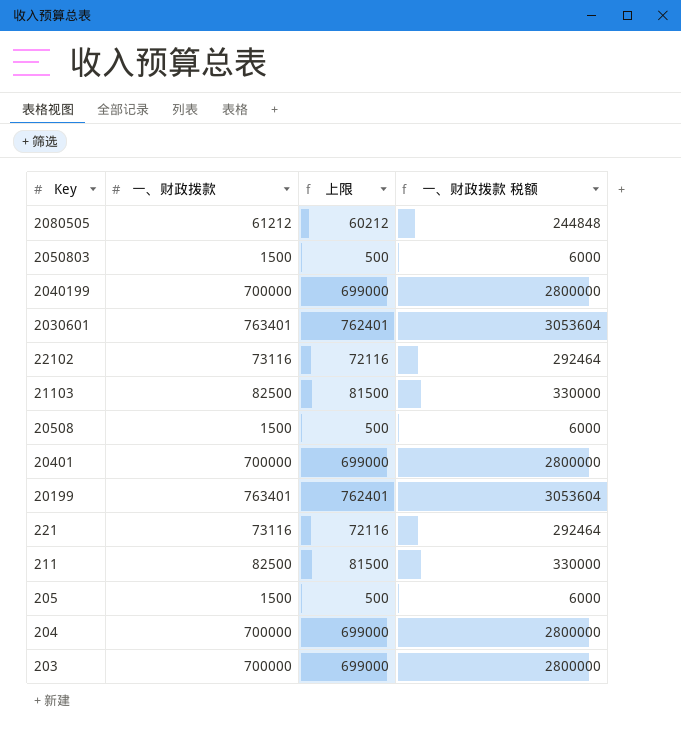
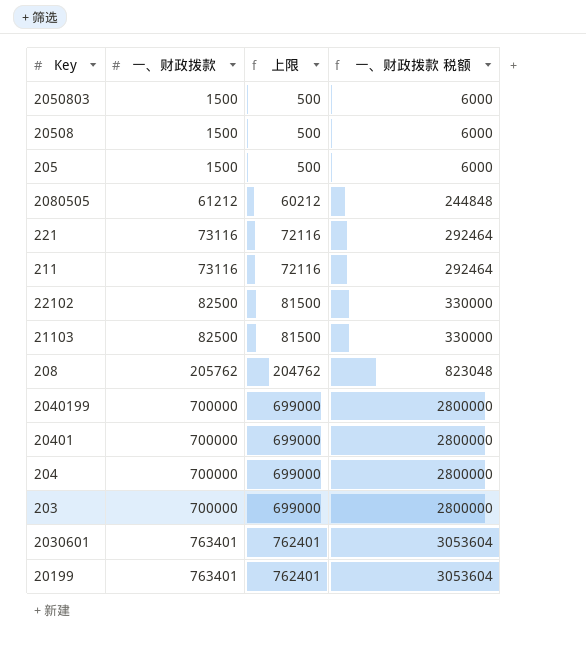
row order: Key descending -> 一、财政拨款 ascending
211 | 一、财政拨款: 82500 -> 73116
211 | 上限: 81500 -> 72116
211 | 一、财政拨款 税额: 330000 -> 292464
22102 | 一、财政拨款: 73116 -> 82500
22102 | 上限: 72116 -> 81500
22102 | 一、财政拨款 税额: 292464 -> 330000
row 208: none -> 205762 | 204762 | 823048

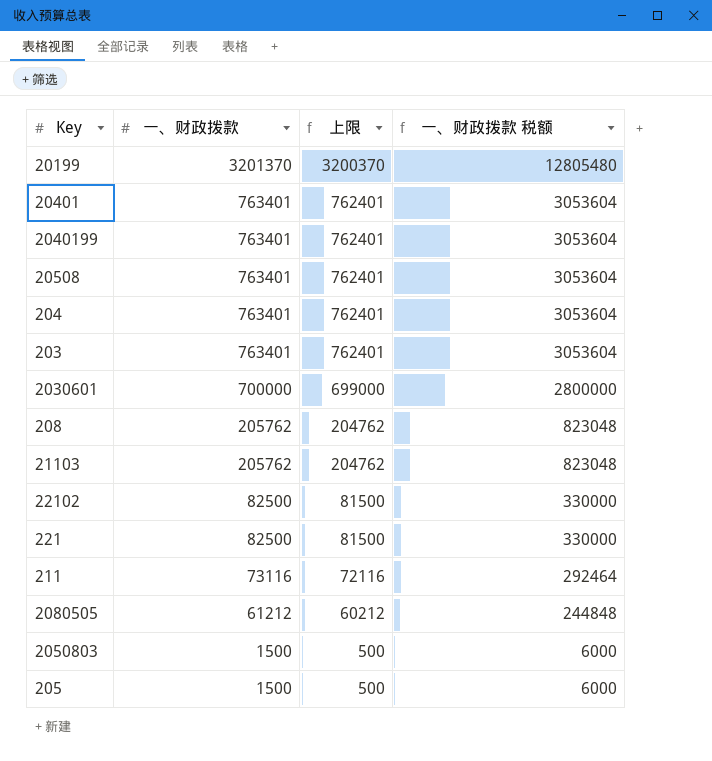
row order: 一、财政拨款 ascending -> 一、财政拨款 descending
20199 | 一、财政拨款: 763401 -> 3201370
20199 | 上限: 762401 -> 3200370
20199 | 一、财政拨款 税额: 3053604 -> 12805480
20401 | 一、财政拨款: 700000 -> 763401
20401 | 上限: 699000 -> 762401
20401 | 一、财政拨款 税额: 2800000 -> 3053604
2040199 | 一、财政拨款: 700000 -> 763401
2040199 | 上限: 699000 -> 762401
2040199 | 一、财政拨款 税额: 2800000 -> 3053604
20508 | 一、财政拨款: 1500 -> 763401
20508 | 上限: 500 -> 762401
20508 | 一、财政拨款 税额: 6000 -> 3053604
204 | 一、财政拨款: 700000 -> 763401
204 | 上限: 699000 -> 762401
204 | 一、财政拨款 税额: 2800000 -> 3053604
203 | 一、财政拨款: 700000 -> 763401
203 | 上限: 699000 -> 762401
203 | 一、财政拨款 税额: 2800000 -> 3053604
2030601 | 一、财政拨款: 763401 -> 700000
2030601 | 上限: 762401 -> 699000
2030601 | 一、财政拨款 税额: 3053604 -> 2800000
21103 | 一、财政拨款: 82500 -> 205762
21103 | 上限: 81500 -> 204762
21103 | 一、财政拨款 税额: 330000 -> 823048
221 | 一、财政拨款: 73116 -> 82500
221 | 上限: 72116 -> 81500
221 | 一、财政拨款 税额: 292464 -> 330000

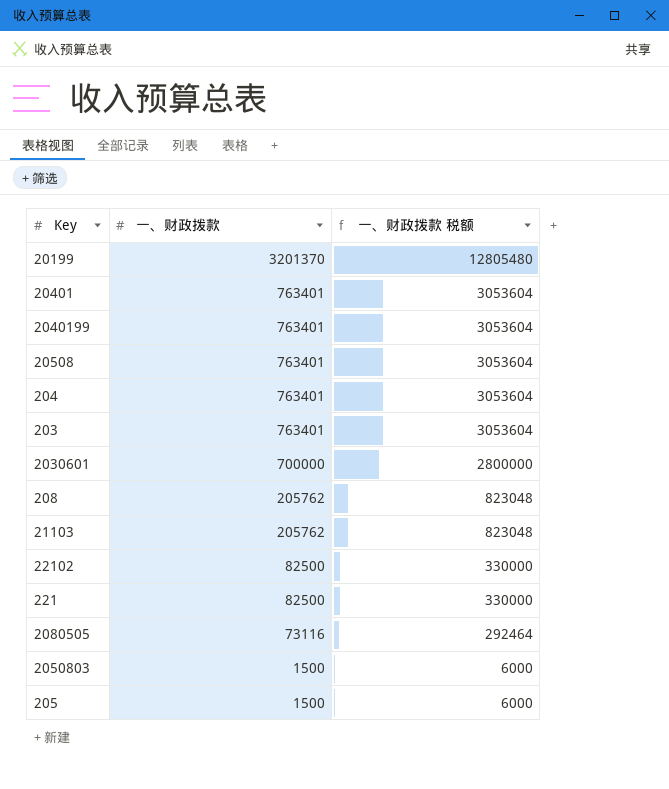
column 上限 | formula: [一、财政拨款] - 1000 -> none
row 211: 73116 | 72116 | 292464 -> none
2080505 | 一、财政拨款: 61212 -> 73116
2080505 | 一、财政拨款 税额: 244848 -> 292464

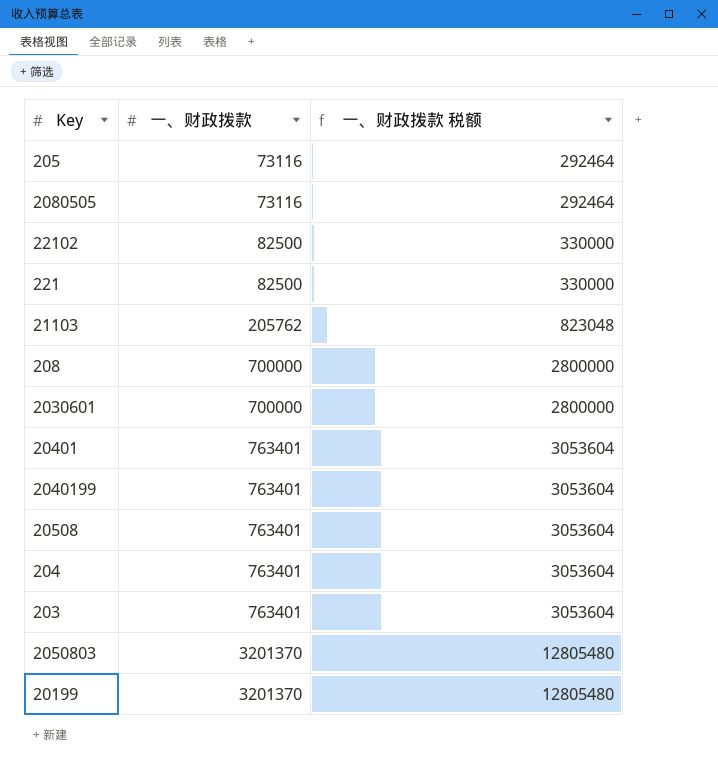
row order: 一、财政拨款 descending -> 一、财政拨款 ascending
205 | 一、财政拨款: 1500 -> 73116
205 | 一、财政拨款 税额: 6000 -> 292464
208 | 一、财政拨款: 205762 -> 700000
208 | 一、财政拨款 税额: 823048 -> 2800000
2050803 | 一、财政拨款: 1500 -> 3201370
2050803 | 一、财政拨款 税额: 6000 -> 12805480

